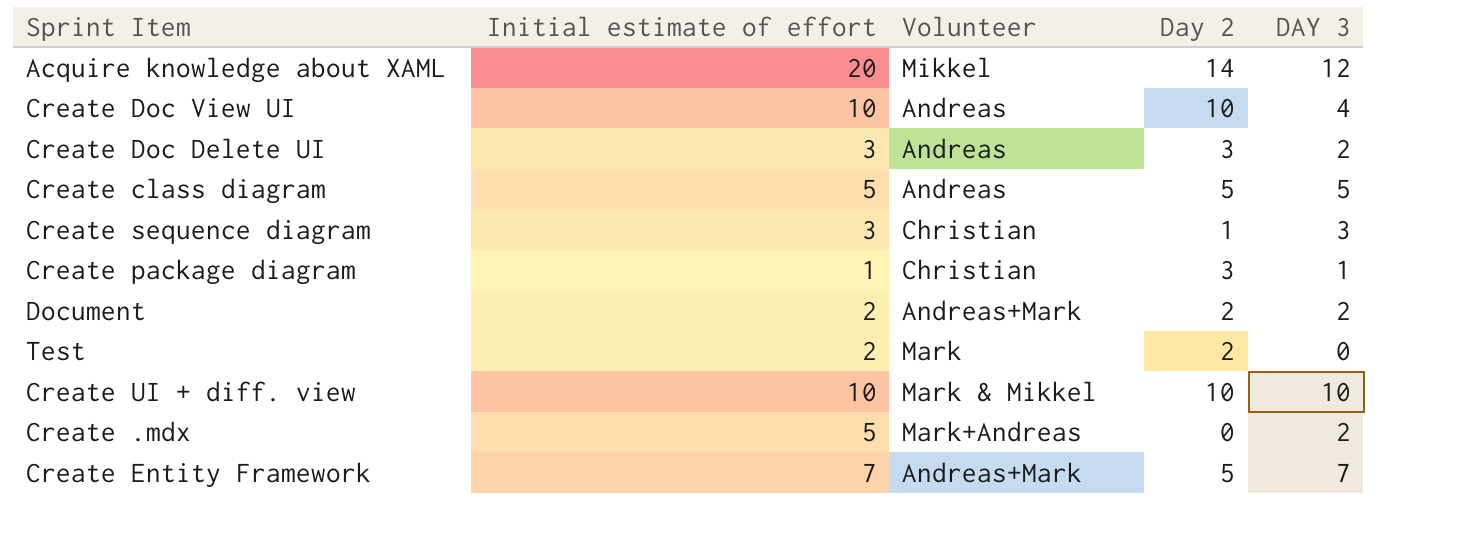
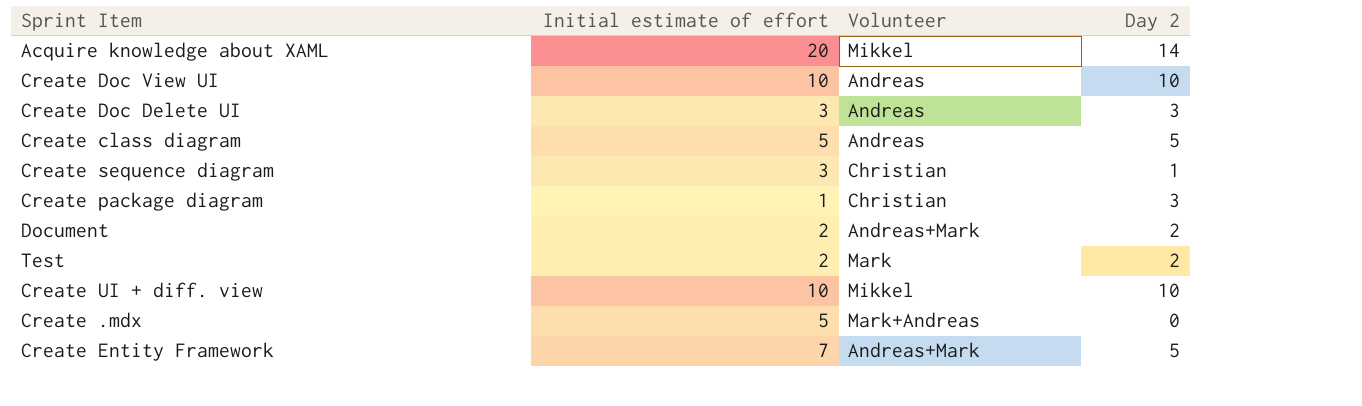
column DAY 3 | position: 5 -> none
Create UI + diff. view | Volunteer: Mark & Mikkel -> Mikkel

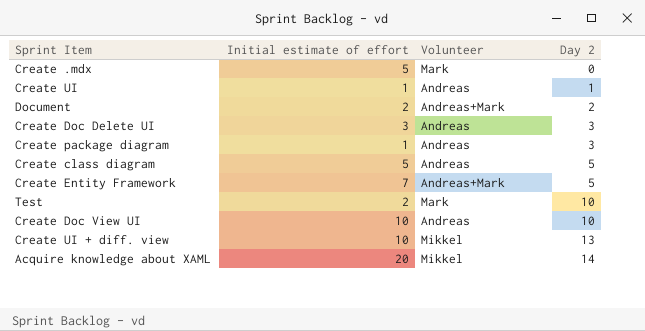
row order: none -> Day 2 ascending
row Create sequence diagram: 3 | Christian | 1 -> none
Create .mdx | Volunteer: Mark+Andreas -> Mark
row Create UI: none -> 1 | Andreas | 1
Create package diagram | Volunteer: Christian -> Andreas
Test | Day 2: 2 -> 10
Create UI + diff. view | Day 2: 10 -> 13

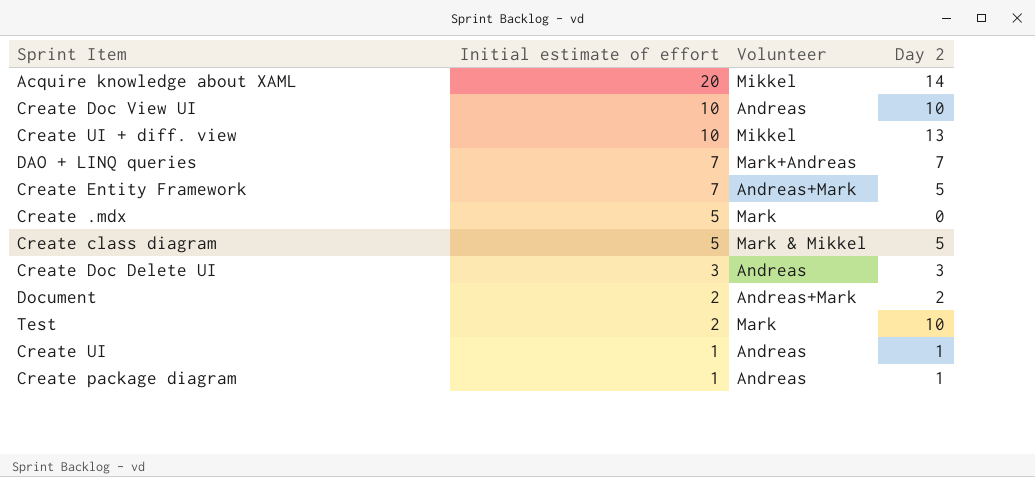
row order: Day 2 ascending -> Initial estimate of effort descending
row DAO + LINQ queries: none -> 7 | Mark+Andreas | 7
Create class diagram | Volunteer: Andreas -> Mark & Mikkel
Create package diagram | Day 2: 3 -> 1

